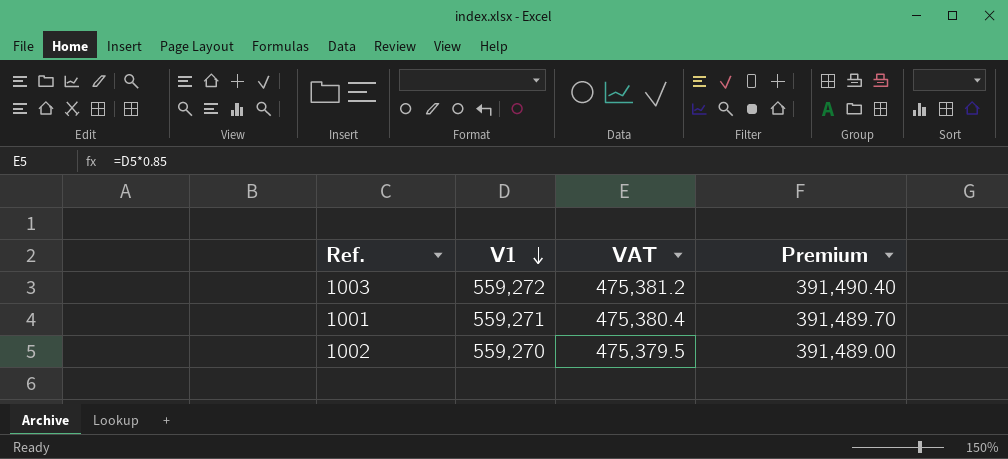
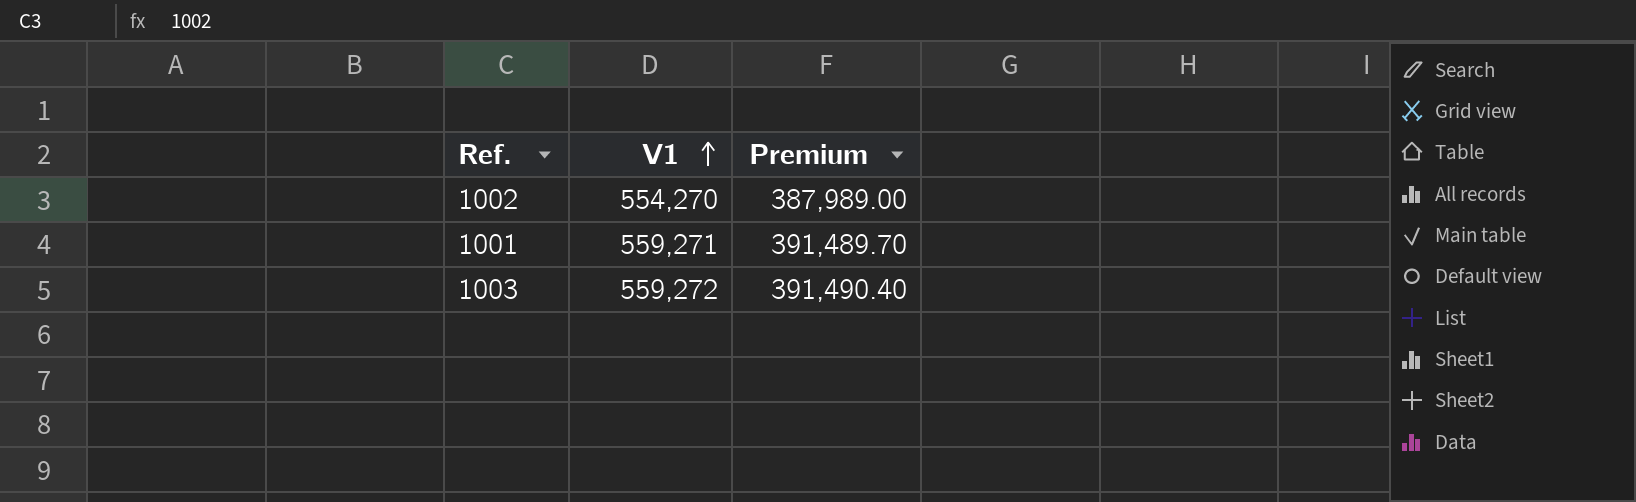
row order: V1 descending -> V1 ascending
column VAT | formula: [V1] * 0.85 -> none
1002 | V1: 559,270 -> 554,270
1002 | Premium: 391,489.00 -> 387,989.00

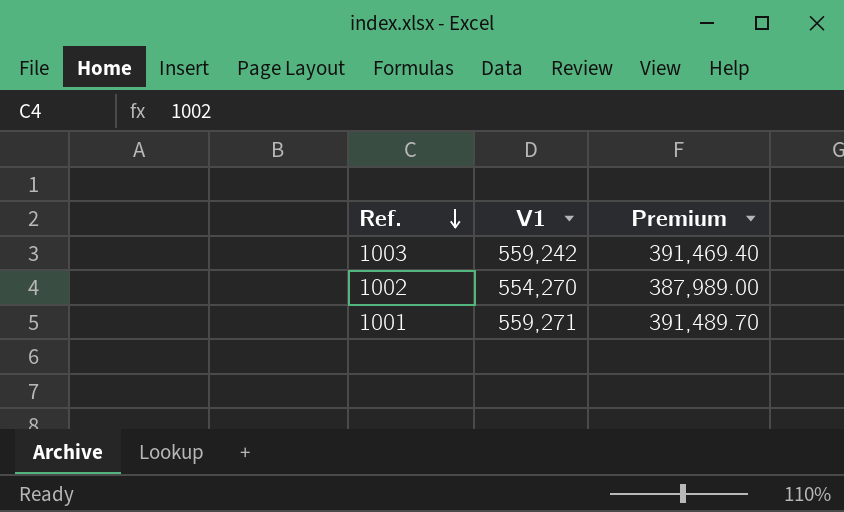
row order: V1 ascending -> Ref. descending
1003 | V1: 559,272 -> 559,242
1003 | Premium: 391,490.40 -> 391,469.40

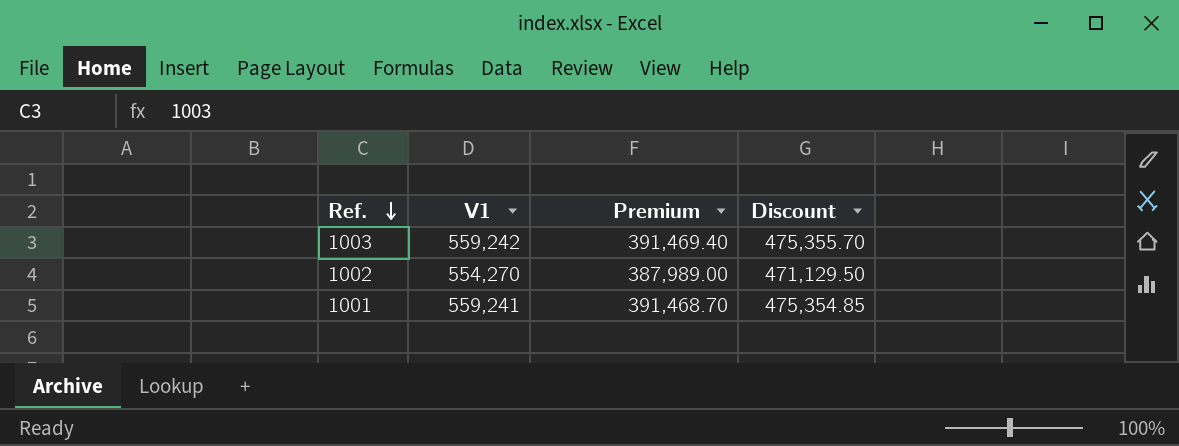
column Discount | formula: none -> [V1] * 0.85
1001 | V1: 559,271 -> 559,241
1001 | Premium: 391,489.70 -> 391,468.70

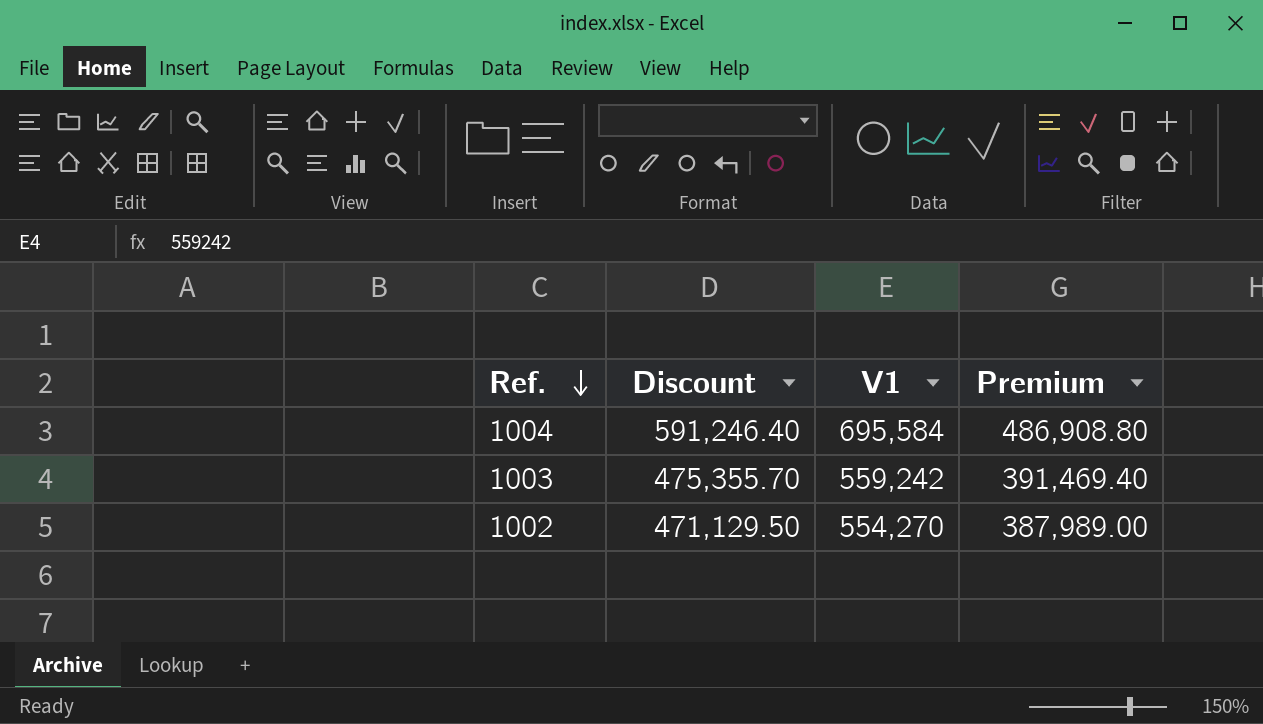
column Discount | position: 4 -> 2
row 1001: 559,241 | 391,468.70 | 475,354.85 -> none
row 1004: none -> 591,246.40 | 695,584 | 486,908.80

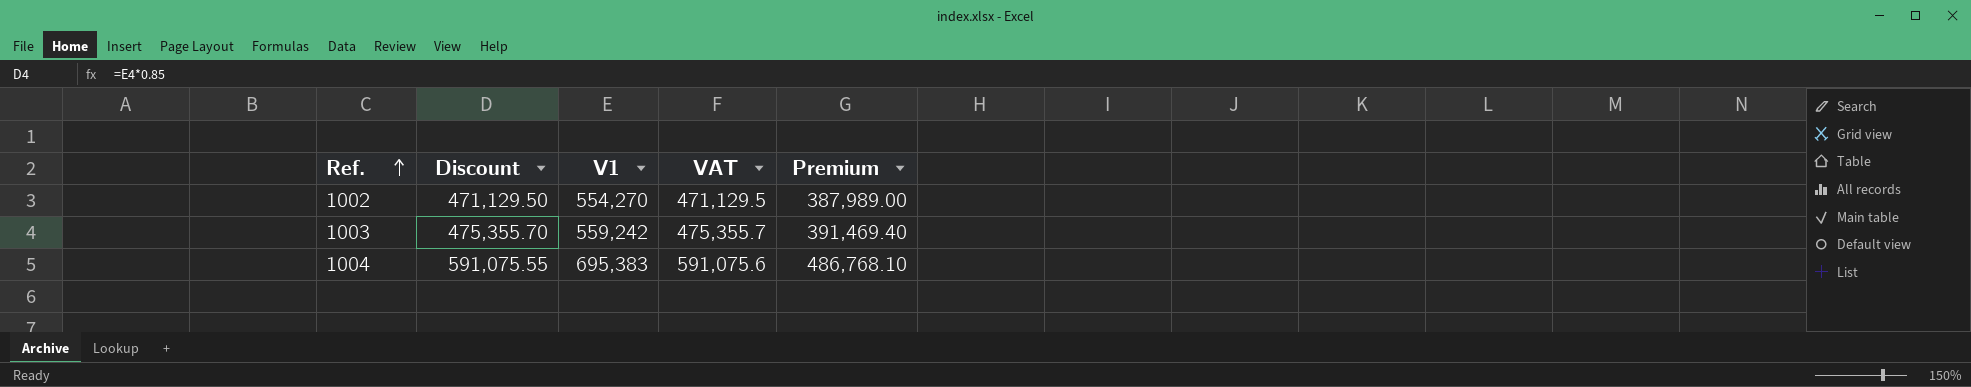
row order: Ref. descending -> Ref. ascending
column VAT | formula: none -> [V1] * 0.85
1004 | Discount: 591,246.40 -> 591,075.55
1004 | V1: 695,584 -> 695,383
1004 | Premium: 486,908.80 -> 486,768.10

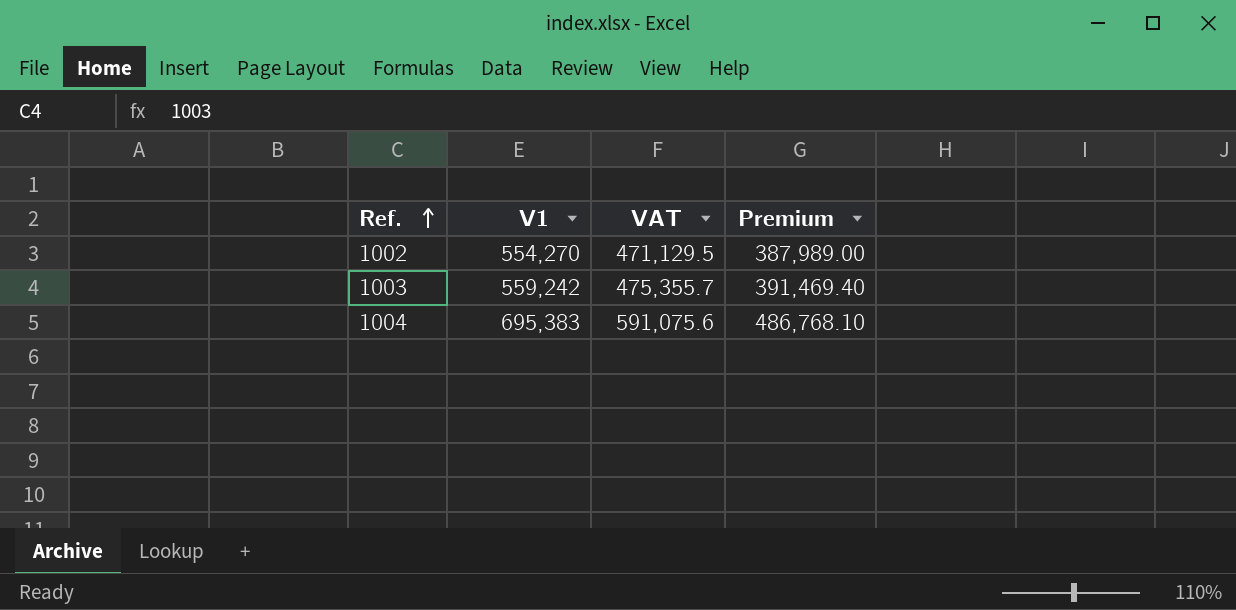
column Discount | formula: [V1] * 0.85 -> none

